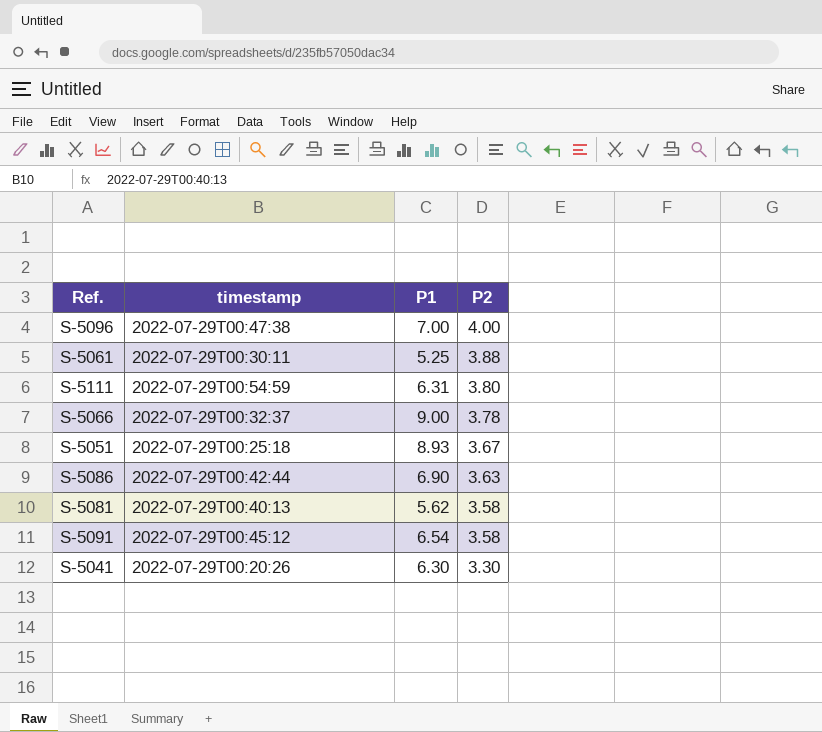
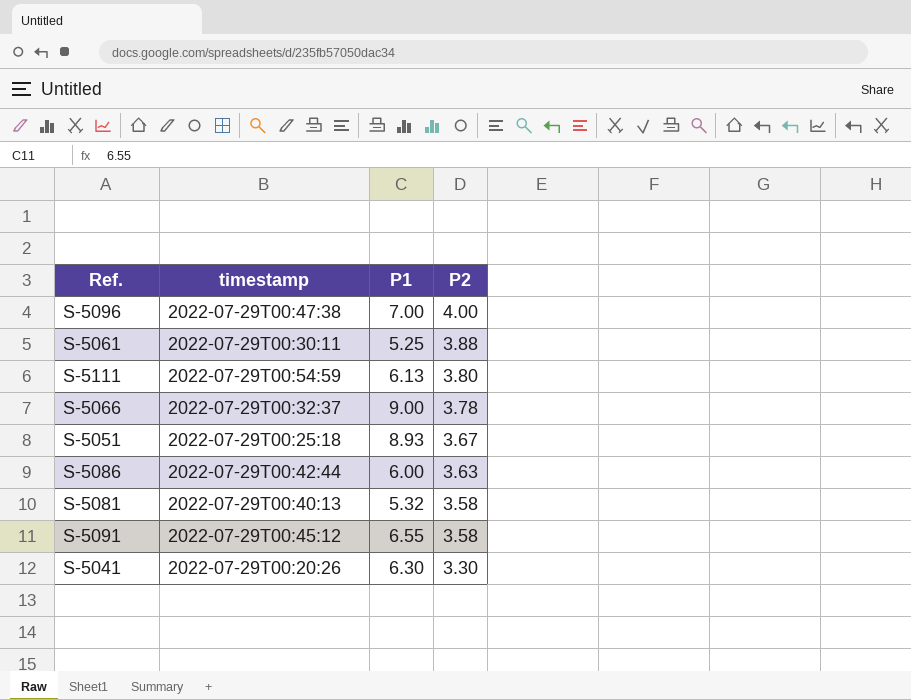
S-5111 | P1: 6.31 -> 6.13
S-5086 | P1: 6.90 -> 6.00
S-5081 | P1: 5.62 -> 5.32
S-5091 | P1: 6.54 -> 6.55

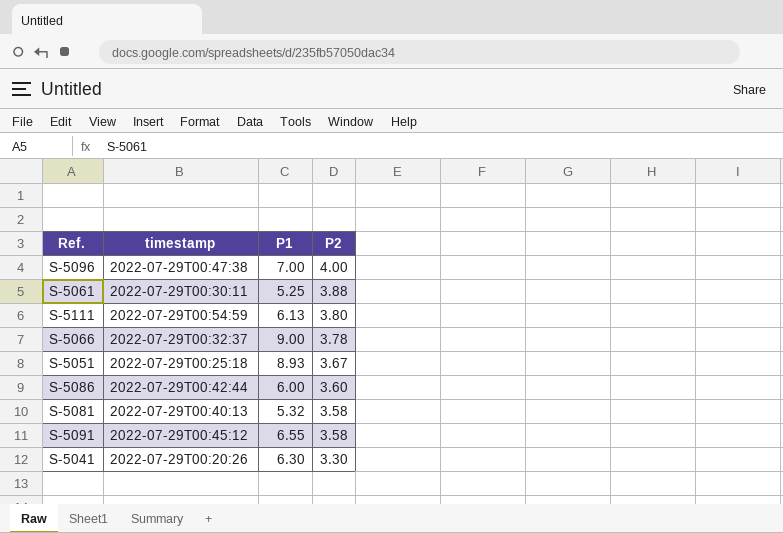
S-5086 | P2: 3.63 -> 3.60

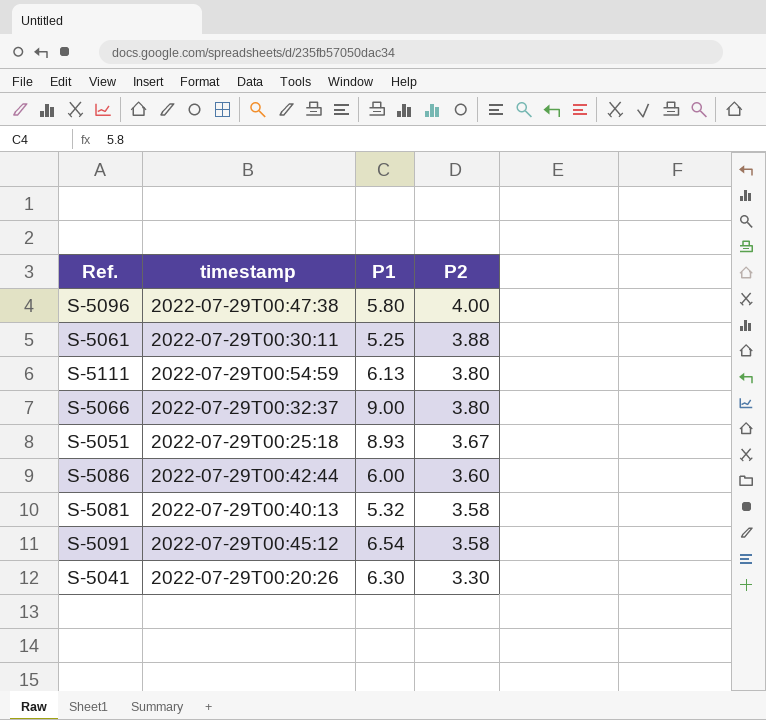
S-5096 | P1: 7.00 -> 5.80
S-5066 | P2: 3.78 -> 3.80
S-5091 | P1: 6.55 -> 6.54

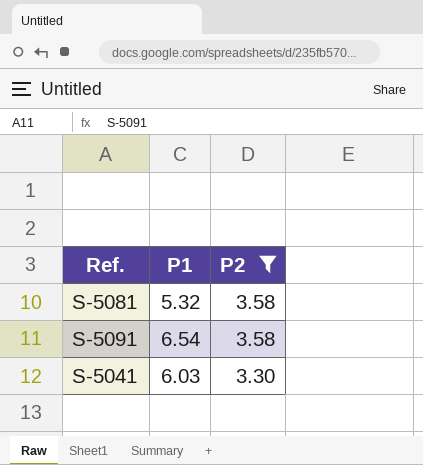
filter: none -> P2 <= 3.58
column timestamp | position: 2 -> none
S-5041 | P1: 6.30 -> 6.03

